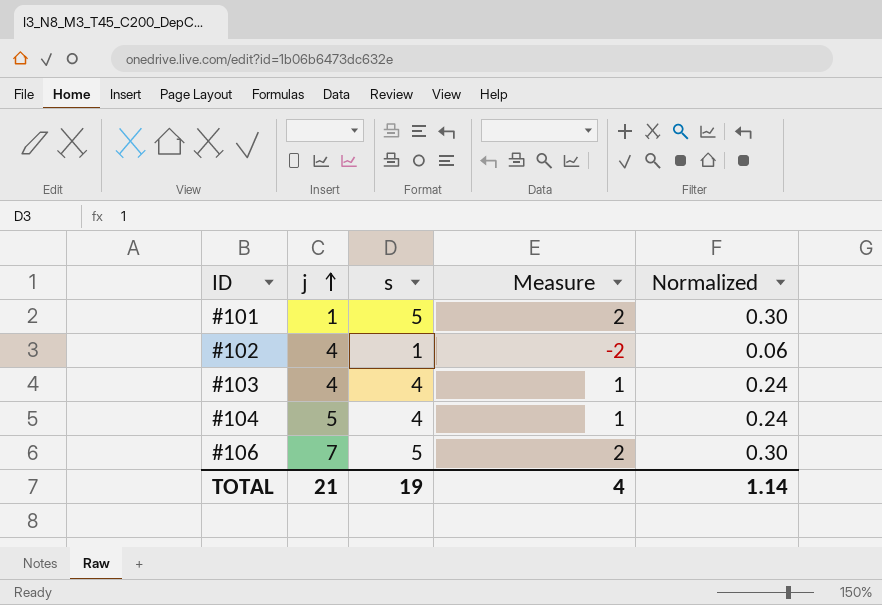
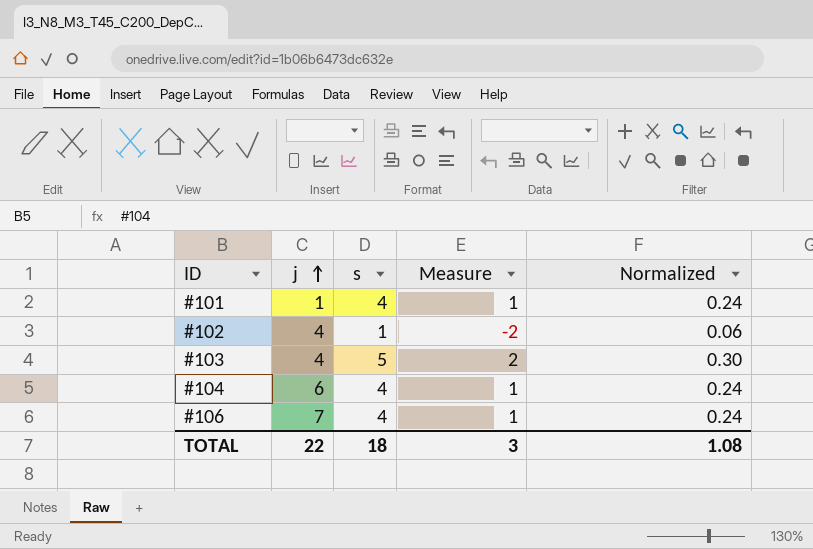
#101 | s: 5 -> 4
#101 | Measure: 2 -> 1
#101 | Normalized: 0.30 -> 0.24
#103 | s: 4 -> 5
#103 | Measure: 1 -> 2
#103 | Normalized: 0.24 -> 0.30
#104 | j: 5 -> 6
#106 | s: 5 -> 4
#106 | Measure: 2 -> 1
#106 | Normalized: 0.30 -> 0.24
TOTAL | j: 21 -> 22
TOTAL | s: 19 -> 18
TOTAL | Measure: 4 -> 3
TOTAL | Normalized: 1.14 -> 1.08

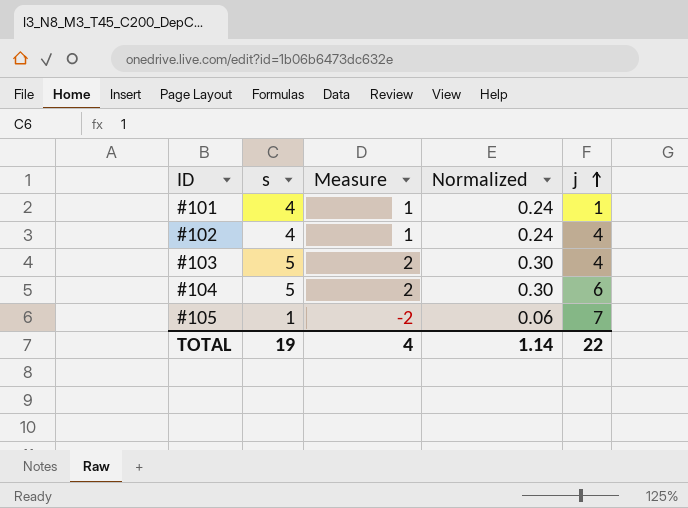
column j | position: 2 -> 5
row #106: 7 | 4 | 1 | 0.24 -> none
#102 | s: 1 -> 4
#102 | Measure: -2 -> 1
#102 | Normalized: 0.06 -> 0.24
#104 | s: 4 -> 5
#104 | Measure: 1 -> 2
#104 | Normalized: 0.24 -> 0.30
row #105: none -> 1 | -2 | 0.06 | 7
TOTAL | s: 18 -> 19
TOTAL | Measure: 3 -> 4
TOTAL | Normalized: 1.08 -> 1.14

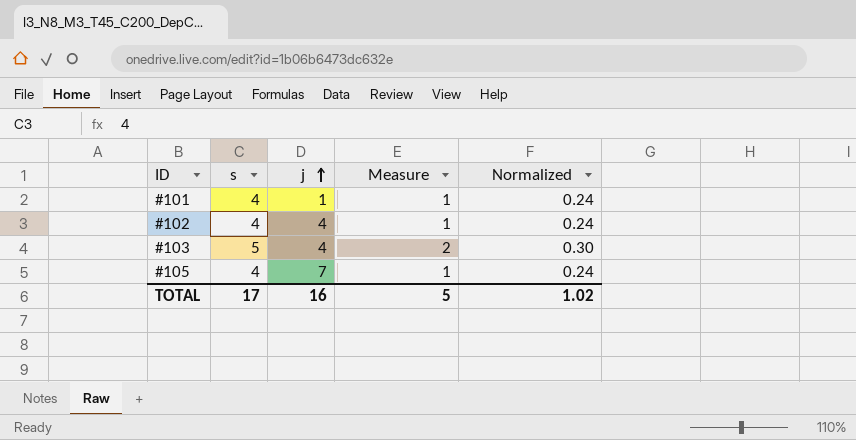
column j | position: 5 -> 3
row #104: 5 | 2 | 0.30 | 6 -> none
#105 | s: 1 -> 4
#105 | Measure: -2 -> 1
#105 | Normalized: 0.06 -> 0.24
TOTAL | s: 19 -> 17
TOTAL | j: 22 -> 16
TOTAL | Measure: 4 -> 5
TOTAL | Normalized: 1.14 -> 1.02

